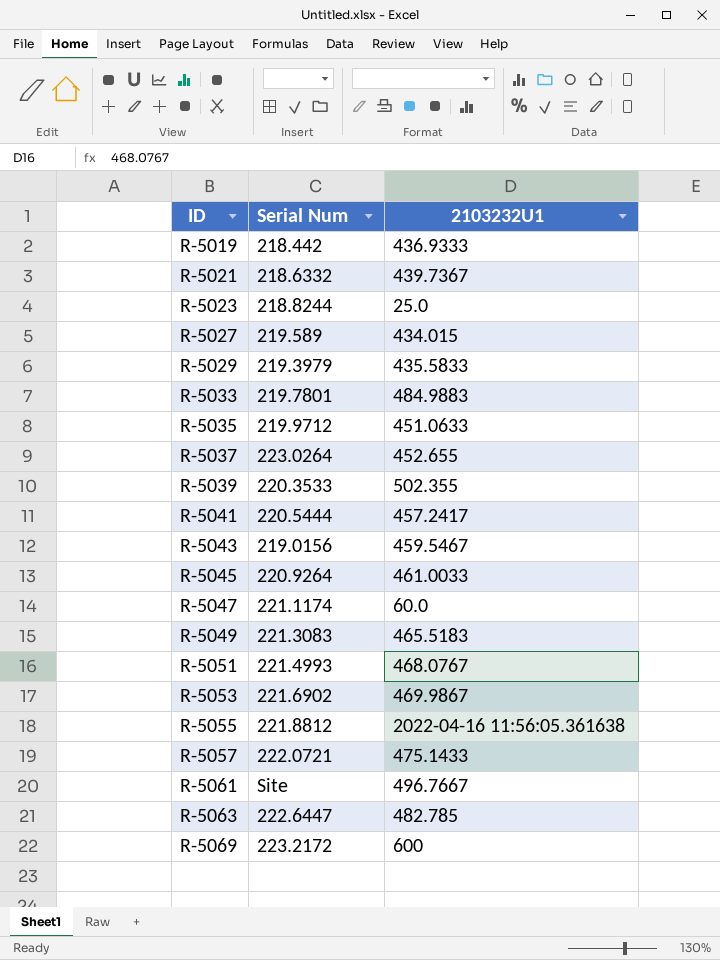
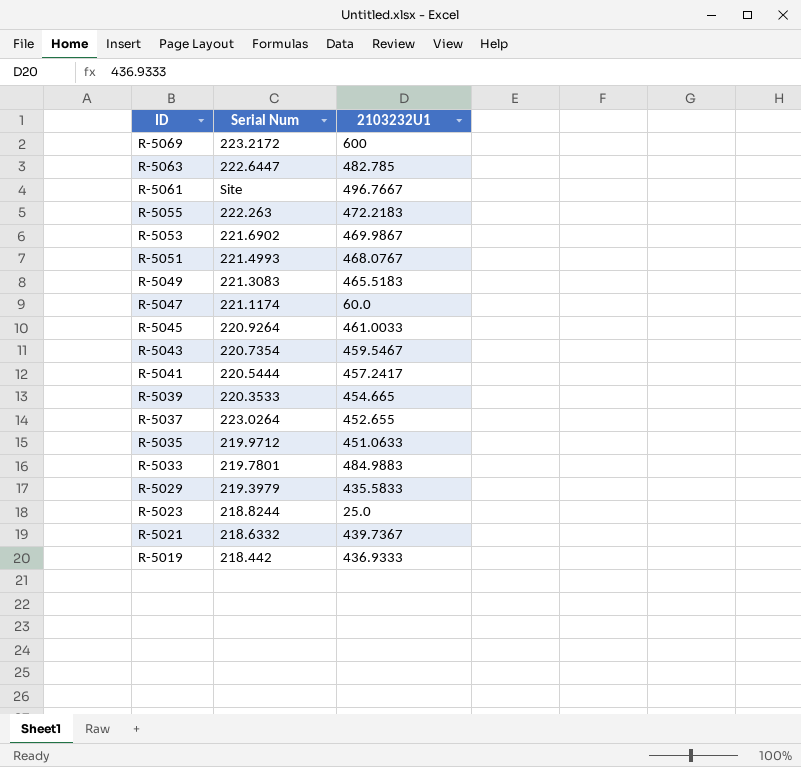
row order: ID ascending -> ID descending
row R-5027: 219.589 | 434.015 -> none
row R-5057: 222.0721 | 475.1433 -> none
R-5055 | Serial Num: 221.8812 -> 222.263
R-5055 | 2103232U1: 2022-04-16 11:56:05.361638 -> 472.2183
R-5043 | Serial Num: 219.0156 -> 220.7354
R-5039 | 2103232U1: 502.355 -> 454.665

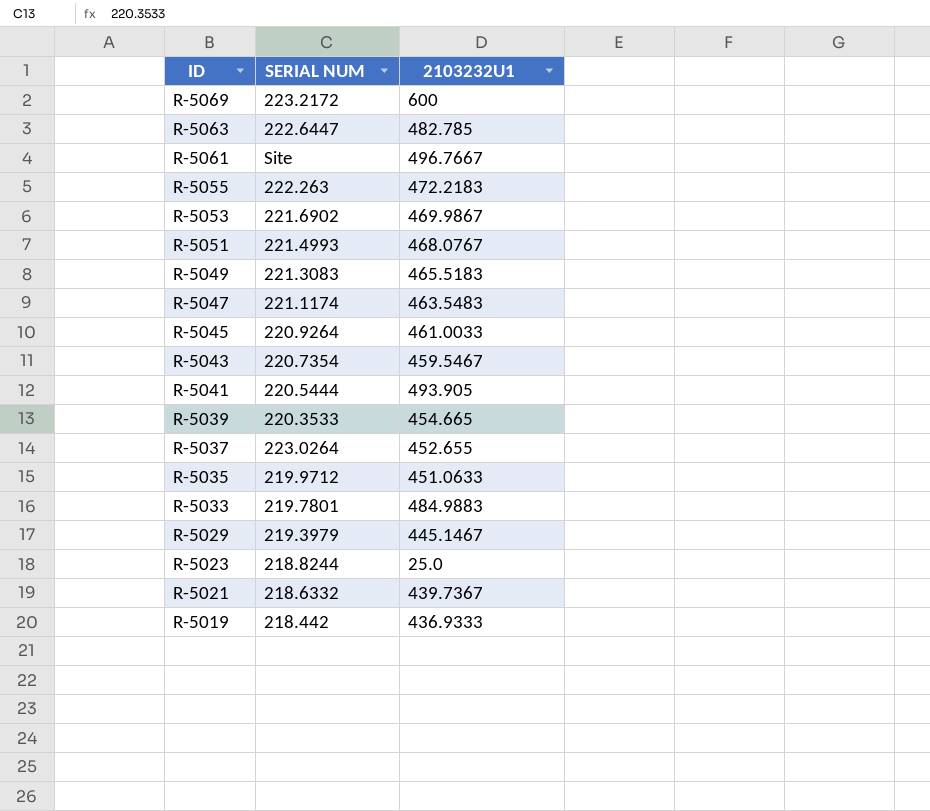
column name: Serial Num -> SERIAL NUM
R-5047 | 2103232U1: 60.0 -> 463.5483
R-5041 | 2103232U1: 457.2417 -> 493.905
R-5029 | 2103232U1: 435.5833 -> 445.1467

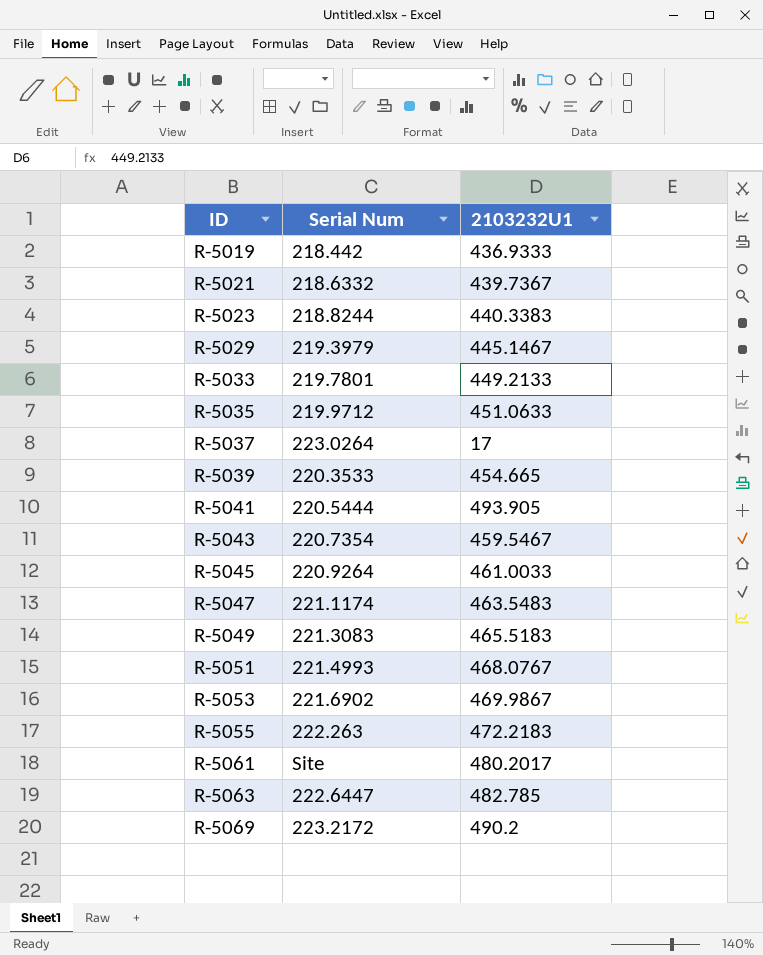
row order: ID descending -> ID ascending
column name: SERIAL NUM -> Serial Num
R-5023 | 2103232U1: 25.0 -> 440.3383
R-5033 | 2103232U1: 484.9883 -> 449.2133
R-5037 | 2103232U1: 452.655 -> 17
R-5061 | 2103232U1: 496.7667 -> 480.2017
R-5069 | 2103232U1: 600 -> 490.2

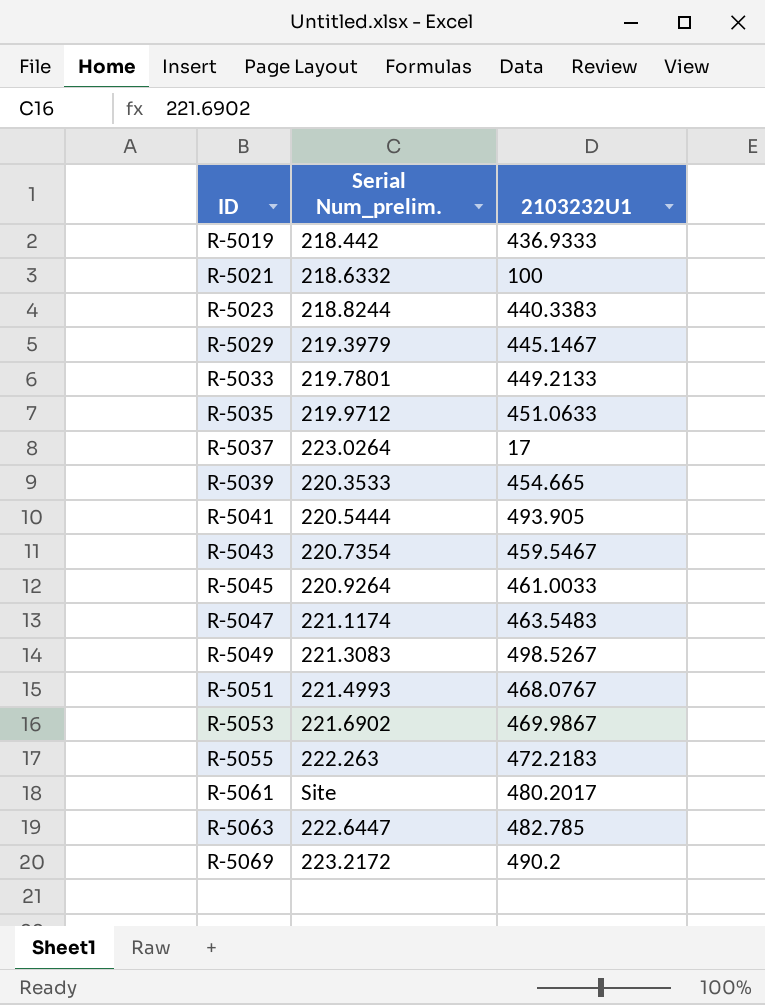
column name: Serial Num -> Serial Num_prelim.
R-5021 | 2103232U1: 439.7367 -> 100
R-5049 | 2103232U1: 465.5183 -> 498.5267

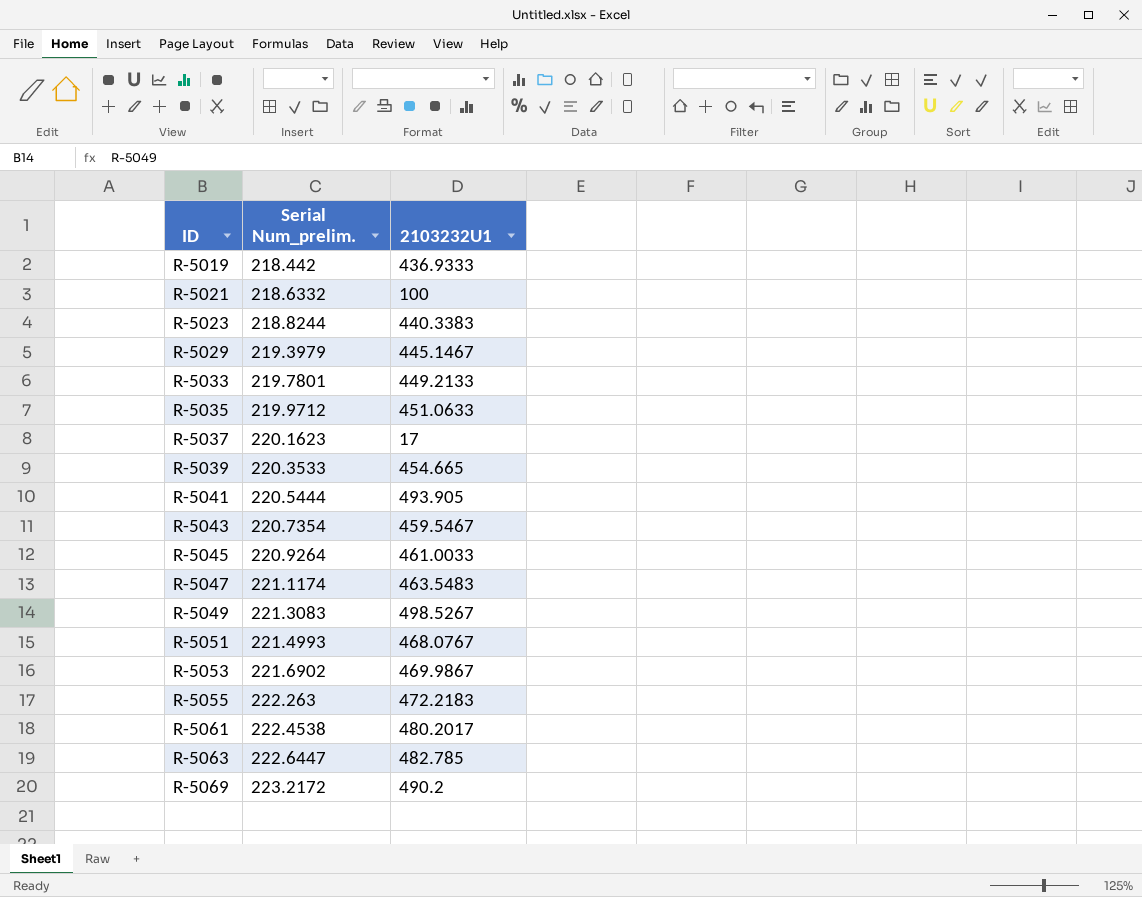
R-5037 | Serial Num_prelim.: 223.0264 -> 220.1623
R-5061 | Serial Num_prelim.: Site -> 222.4538

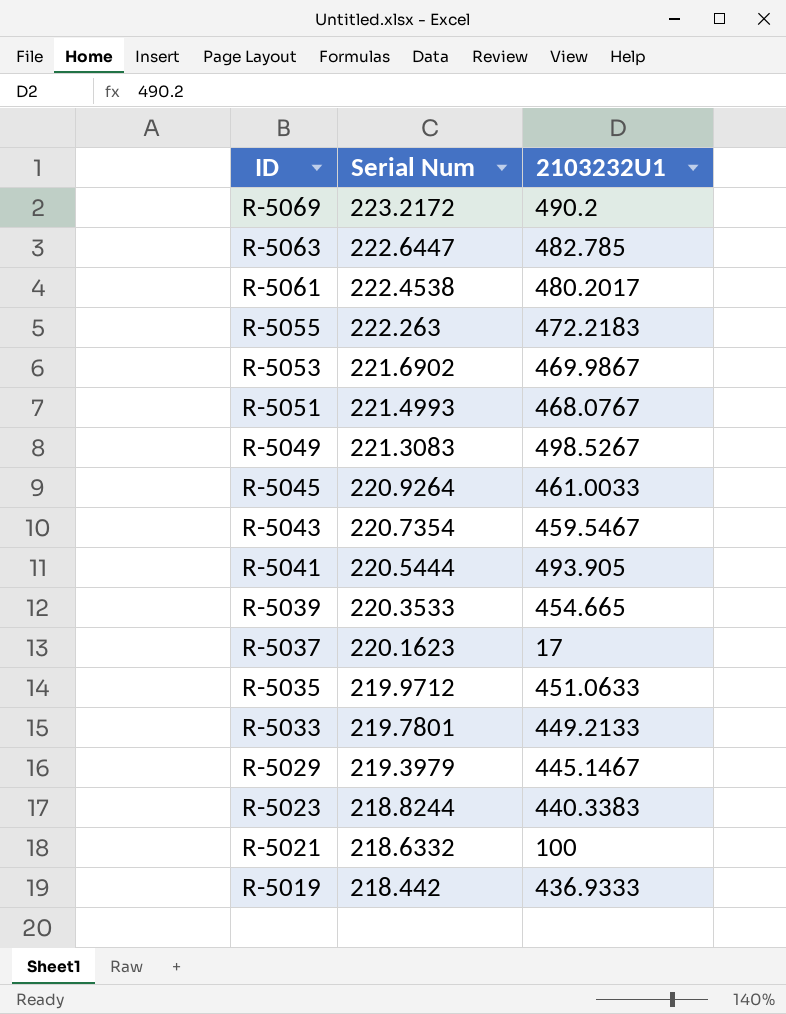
row order: ID ascending -> ID descending
column name: Serial Num_prelim. -> Serial Num
row R-5047: 221.1174 | 463.5483 -> none

